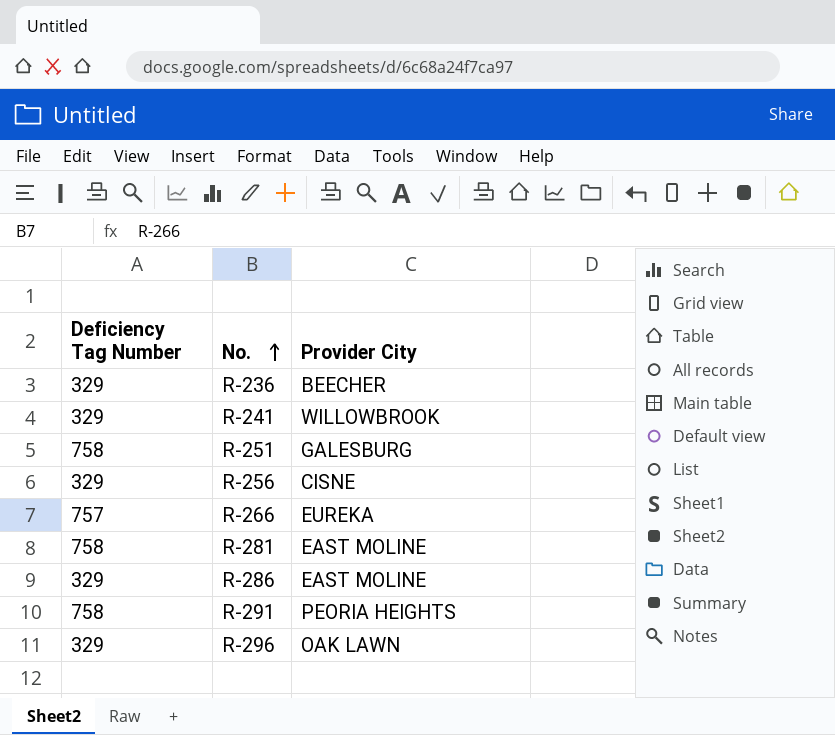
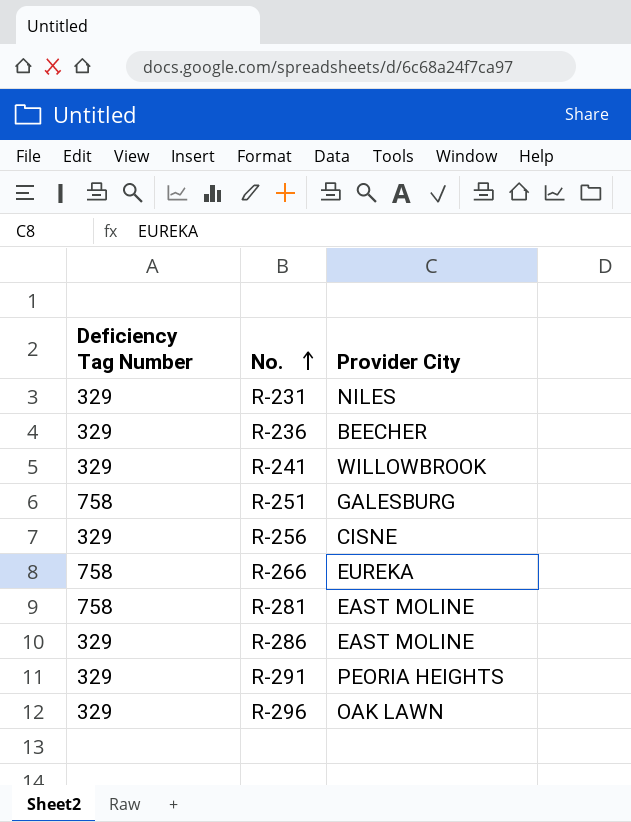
row R-231: none -> 329 | NILES
R-266 | Deficiency Tag Number: 757 -> 758
R-291 | Deficiency Tag Number: 758 -> 329

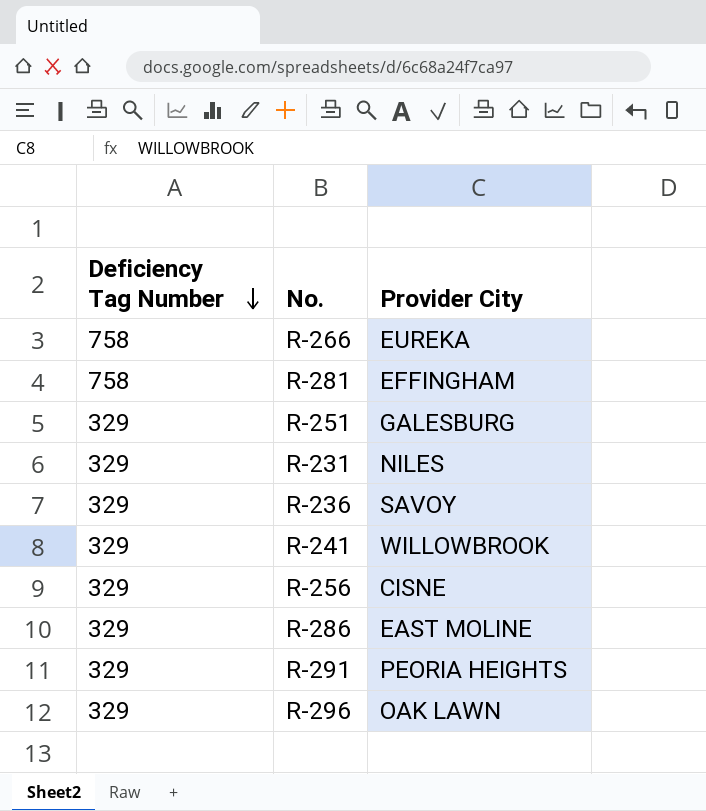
row order: No. ascending -> Deficiency Tag Number descending
R-281 | Provider City: EAST MOLINE -> EFFINGHAM
R-251 | Deficiency Tag Number: 758 -> 329
R-236 | Provider City: BEECHER -> SAVOY

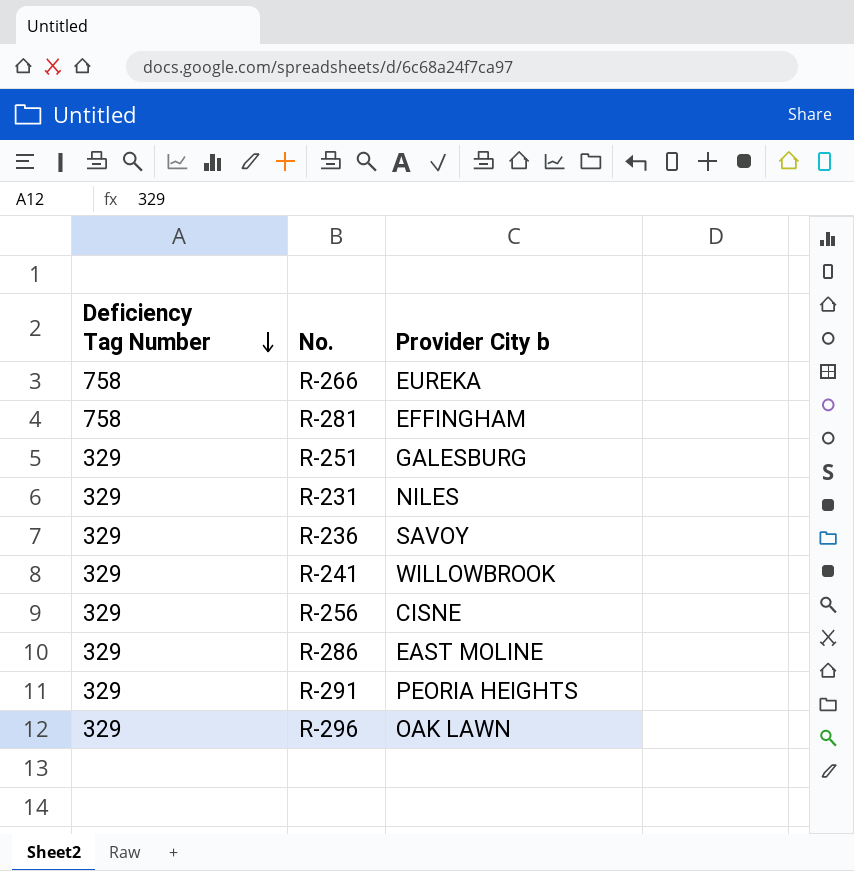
column name: Provider City -> Provider City b

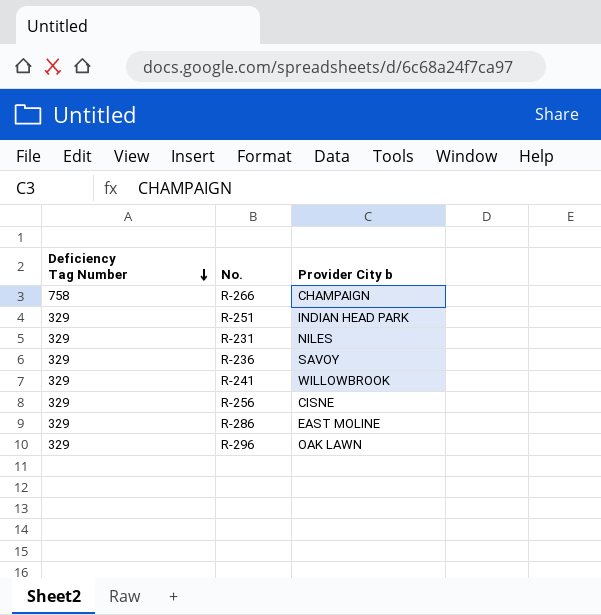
row R-281: 758 | EFFINGHAM -> none
row R-291: 329 | PEORIA HEIGHTS -> none
R-266 | Provider City b: EUREKA -> CHAMPAIGN
R-251 | Provider City b: GALESBURG -> INDIAN HEAD PARK

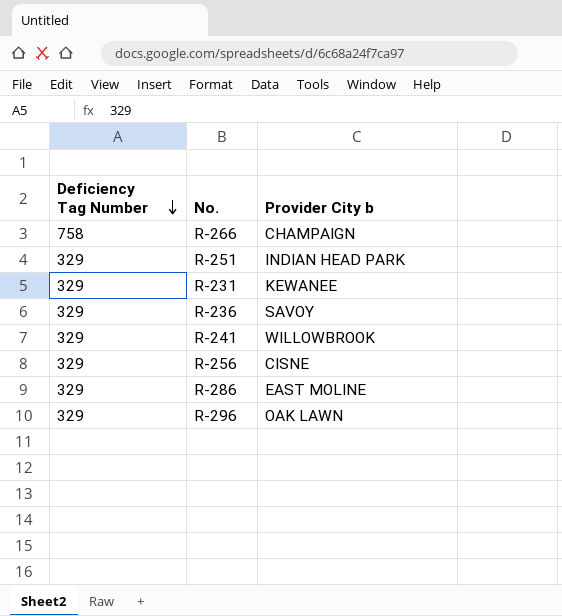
R-231 | Provider City b: NILES -> KEWANEE

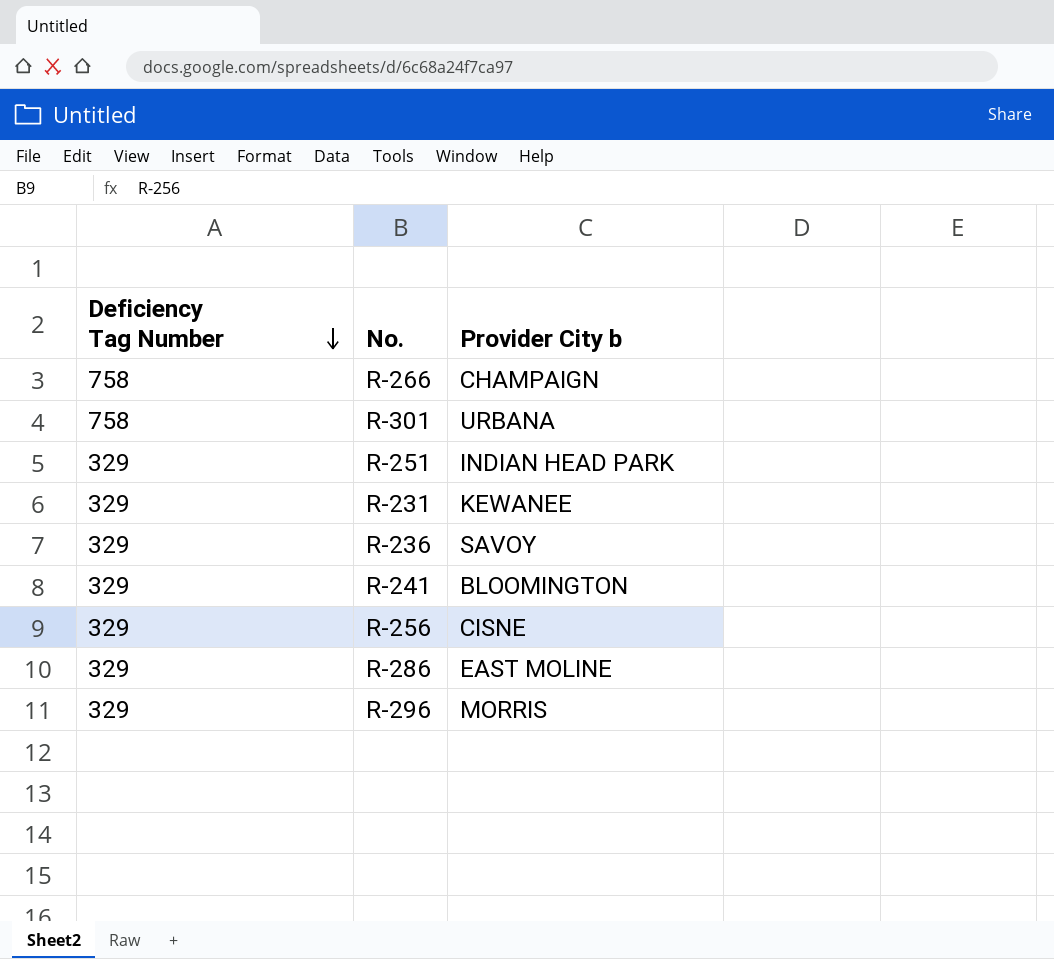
row R-301: none -> 758 | URBANA
R-241 | Provider City b: WILLOWBROOK -> BLOOMINGTON
R-296 | Provider City b: OAK LAWN -> MORRIS

